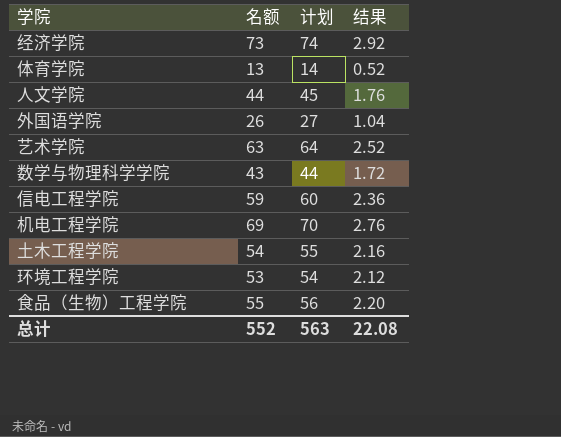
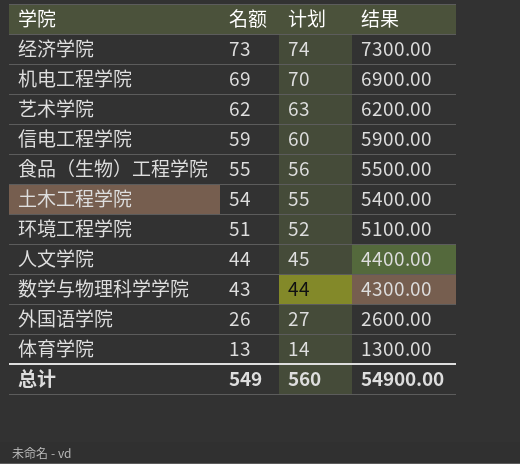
row order: none -> 名额 descending
column 结果 | formula: [名额] * 0.04 -> [名额] * 100
艺术学院 | 名额: 63 -> 62
艺术学院 | 计划: 64 -> 63
环境工程学院 | 名额: 53 -> 51
环境工程学院 | 计划: 54 -> 52
总计 | 名额: 552 -> 549
总计 | 计划: 563 -> 560
总计 | 结果: 22.08 -> 54900.00

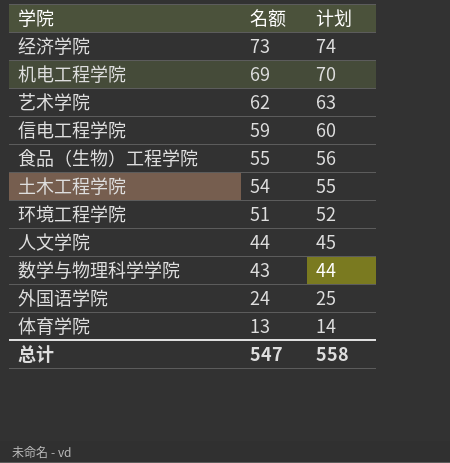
column 结果 | formula: [名额] * 100 -> none
外国语学院 | 名额: 26 -> 24
外国语学院 | 计划: 27 -> 25
总计 | 名额: 549 -> 547
总计 | 计划: 560 -> 558

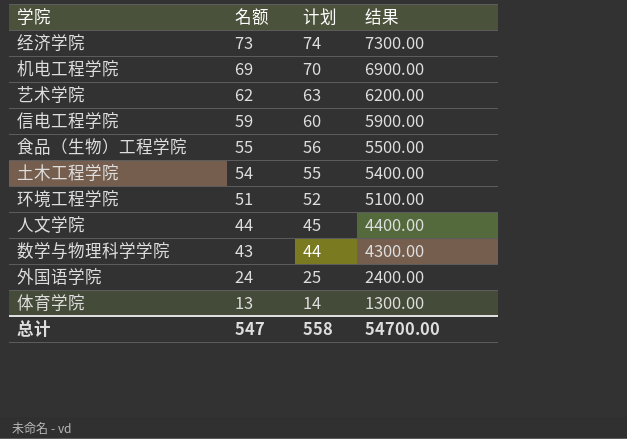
column 结果 | formula: none -> [名额] * 100

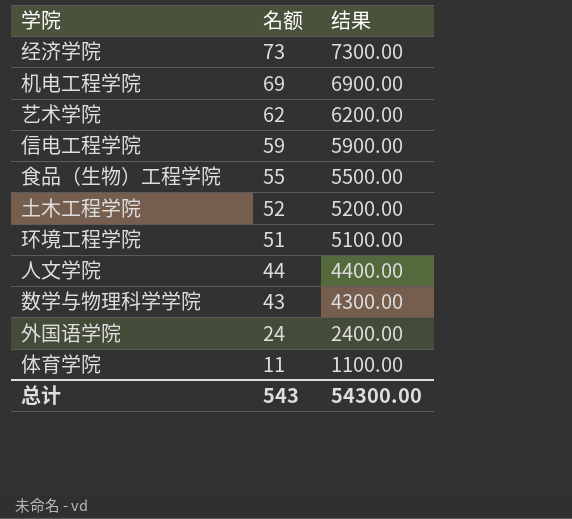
column 计划 | formula: [名额] + 1 -> none
土木工程学院 | 名额: 54 -> 52
土木工程学院 | 结果: 5400.00 -> 5200.00
体育学院 | 名额: 13 -> 11
体育学院 | 结果: 1300.00 -> 1100.00
总计 | 名额: 547 -> 543
总计 | 结果: 54700.00 -> 54300.00

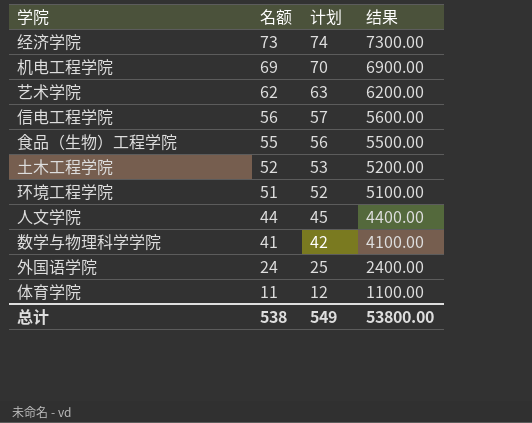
column 计划 | formula: none -> [名额] + 1
信电工程学院 | 名额: 59 -> 56
信电工程学院 | 结果: 5900.00 -> 5600.00
数学与物理科学学院 | 名额: 43 -> 41
数学与物理科学学院 | 结果: 4300.00 -> 4100.00
总计 | 名额: 543 -> 538
总计 | 结果: 54300.00 -> 53800.00

